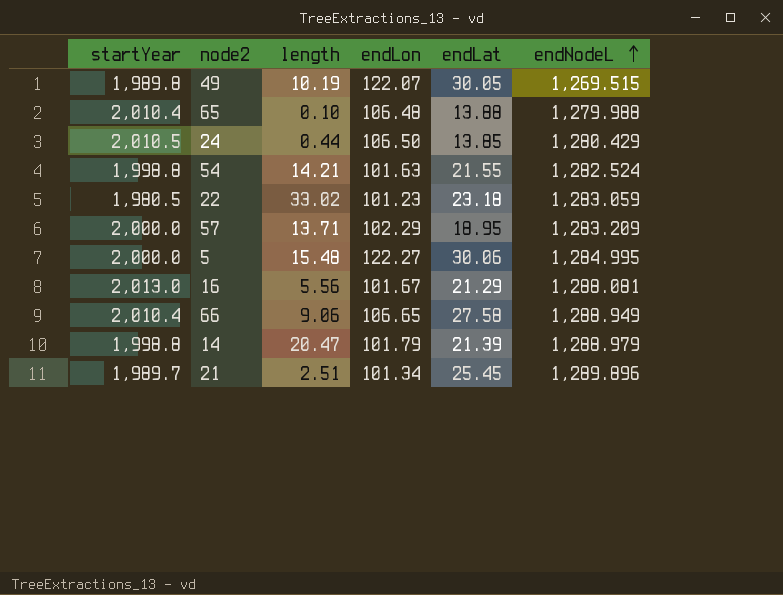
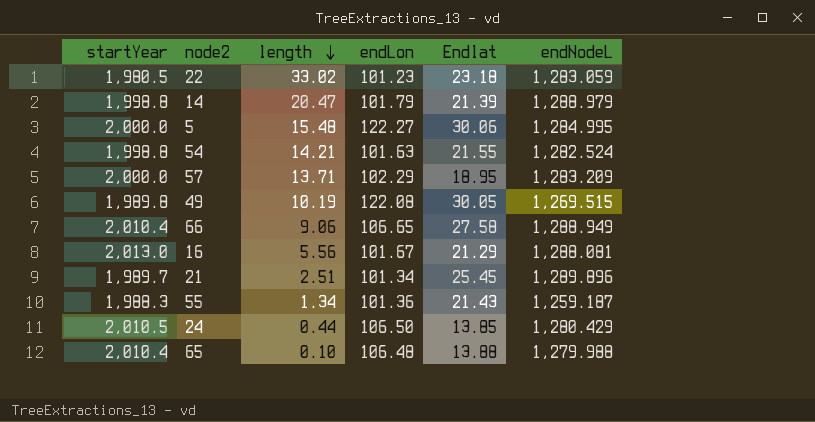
row order: endNodeL ascending -> length descending
column name: endLat -> Endlat
49 | endLon: 122.07 -> 122.08
row 55: none -> 1,988.3 | 1.34 | 101.36 | 21.43 | 1,259.187

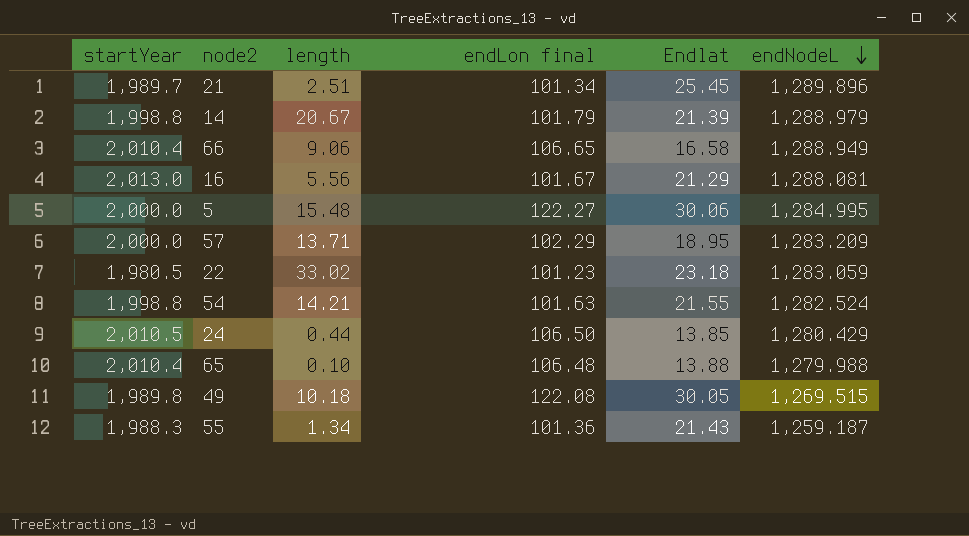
row order: length descending -> endNodeL descending
column name: endLon -> endLon final
14 | length: 20.47 -> 20.67
66 | Endlat: 27.58 -> 16.58
49 | length: 10.19 -> 10.18

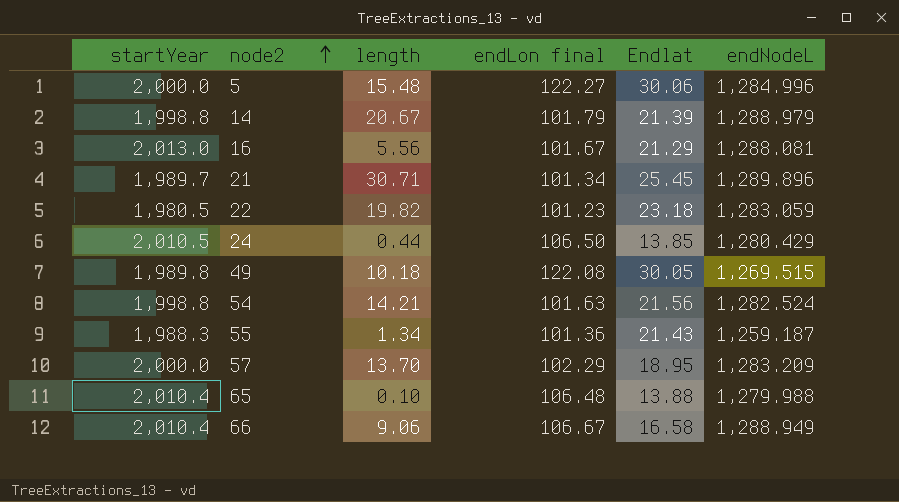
row order: endNodeL descending -> node2 ascending
5 | endNodeL: 1,284.995 -> 1,284.996
21 | length: 2.51 -> 30.71
22 | length: 33.02 -> 19.82
54 | Endlat: 21.55 -> 21.56
57 | length: 13.71 -> 13.70
66 | endLon final: 106.65 -> 106.67

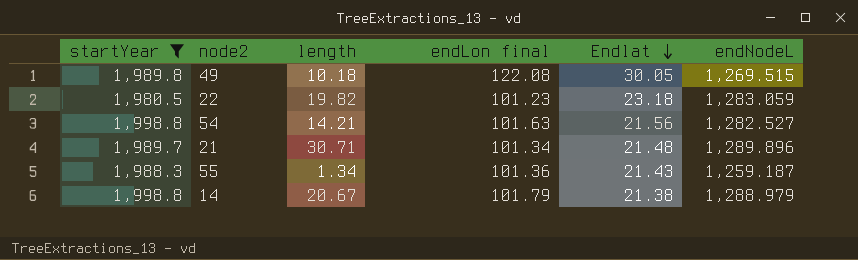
filter: none -> startYear <= 1,998.8
row order: node2 ascending -> Endlat descending
54 | endNodeL: 1,282.524 -> 1,282.527
21 | Endlat: 25.45 -> 21.48
14 | Endlat: 21.39 -> 21.38

